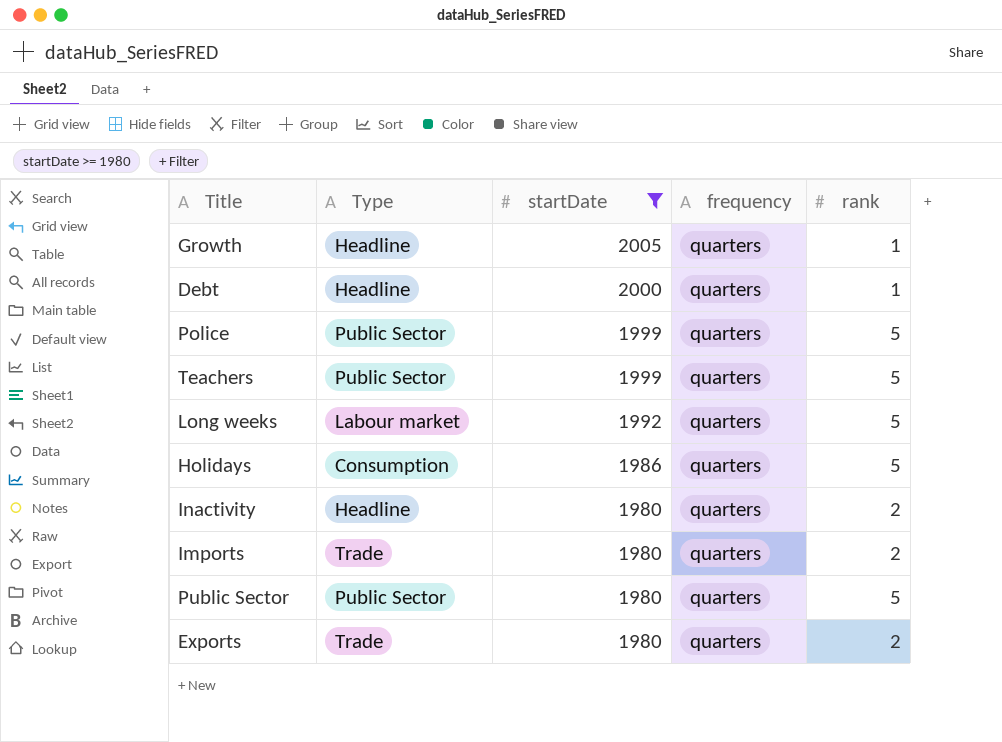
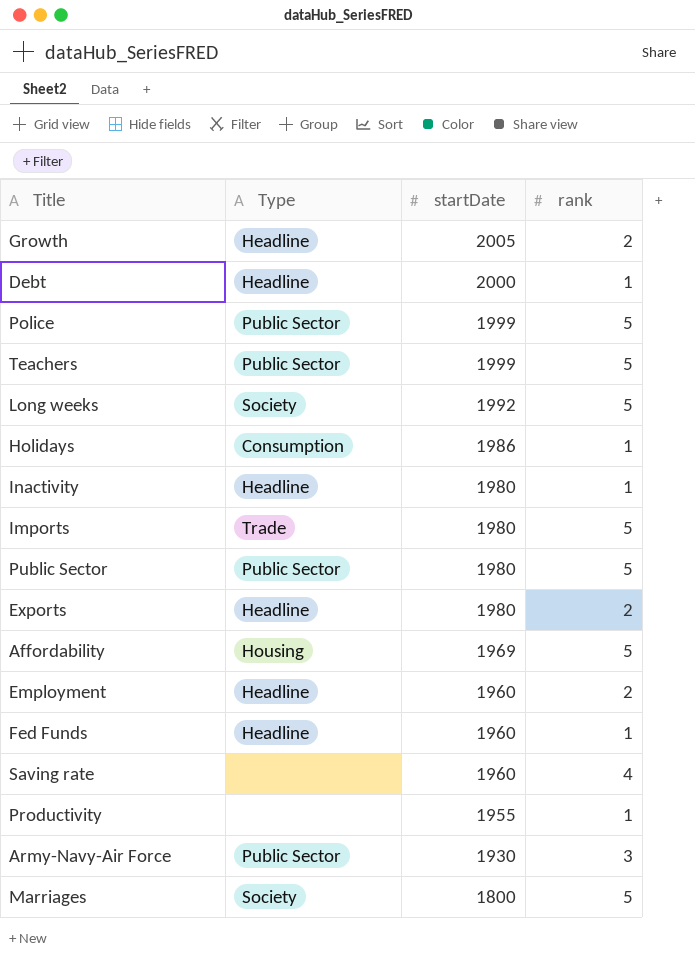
filter: startDate >= 1980 -> none
column frequency | position: 4 -> none
Growth | rank: 1 -> 2
Long weeks | Type: Labour market -> Society
Holidays | rank: 5 -> 1
Inactivity | rank: 2 -> 1
Imports | rank: 2 -> 5
Exports | Type: Trade -> Headline

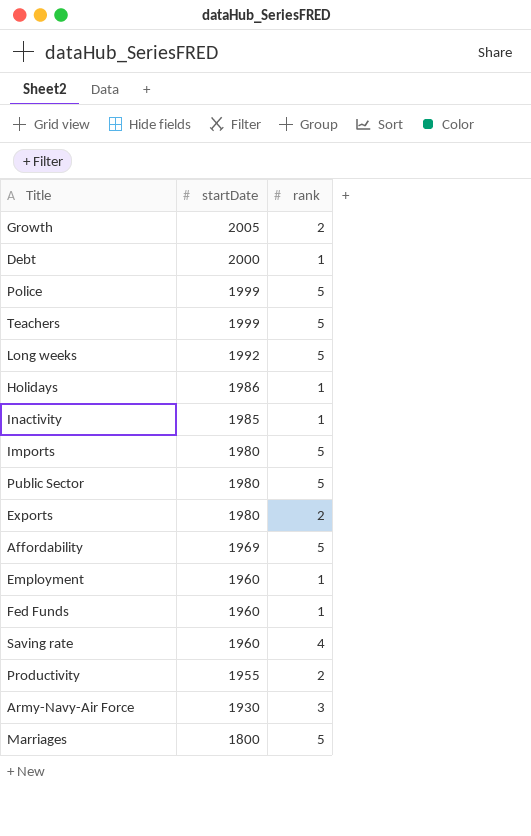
column Type | position: 2 -> none
Inactivity | startDate: 1980 -> 1985
Employment | rank: 2 -> 1
Productivity | rank: 1 -> 2

